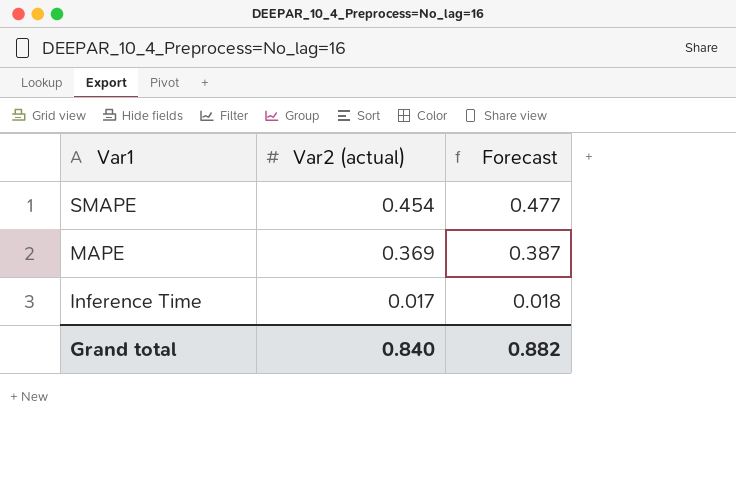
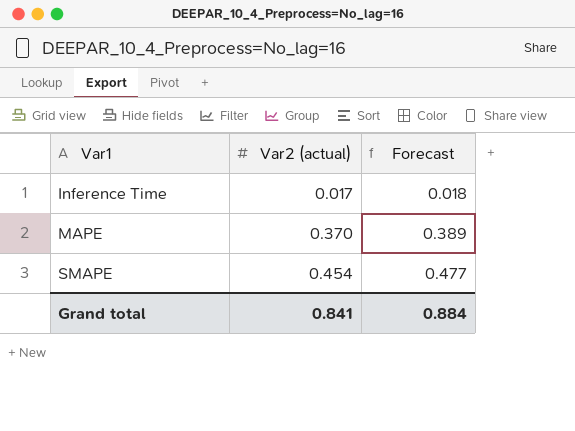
row order: Var1 descending -> Var1 ascending
MAPE | Var2 (actual): 0.369 -> 0.370
MAPE | Forecast: 0.387 -> 0.389
Grand total | Var2 (actual): 0.840 -> 0.841
Grand total | Forecast: 0.882 -> 0.884

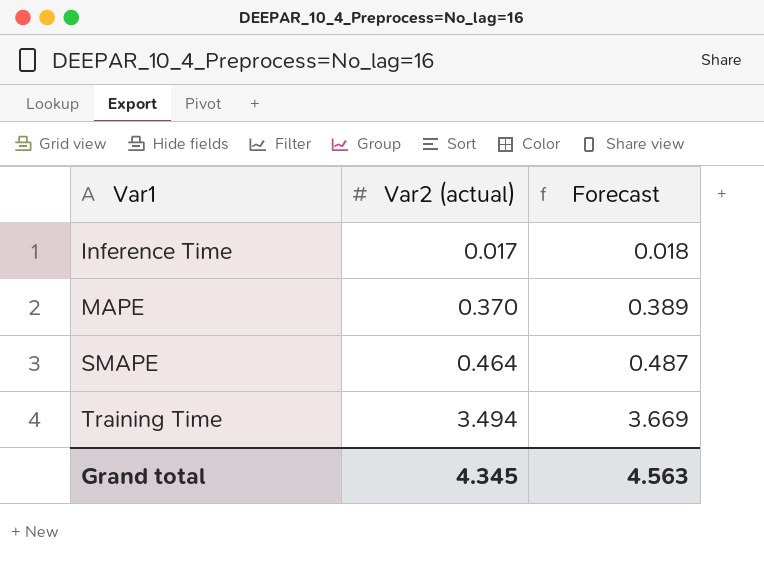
SMAPE | Var2 (actual): 0.454 -> 0.464
SMAPE | Forecast: 0.477 -> 0.487
row Training Time: none -> 3.494 | 3.669
Grand total | Var2 (actual): 0.841 -> 4.345
Grand total | Forecast: 0.884 -> 4.563

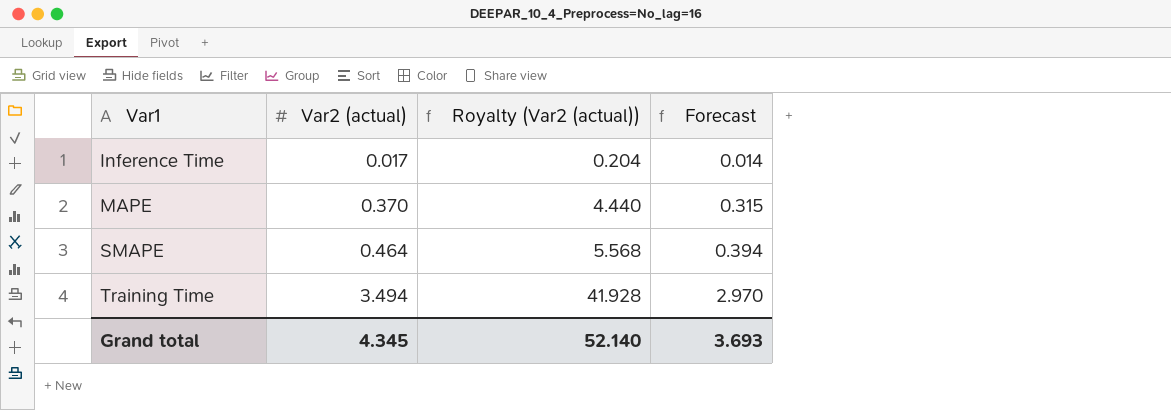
column Royalty (Var2 (actual)) | formula: none -> [Var2 (actual)] * 12
column Forecast | formula: [Var2 (actual)] * 1.05 -> [Var2 (actual)] * 0.85
Grand total | Forecast: 4.563 -> 3.693

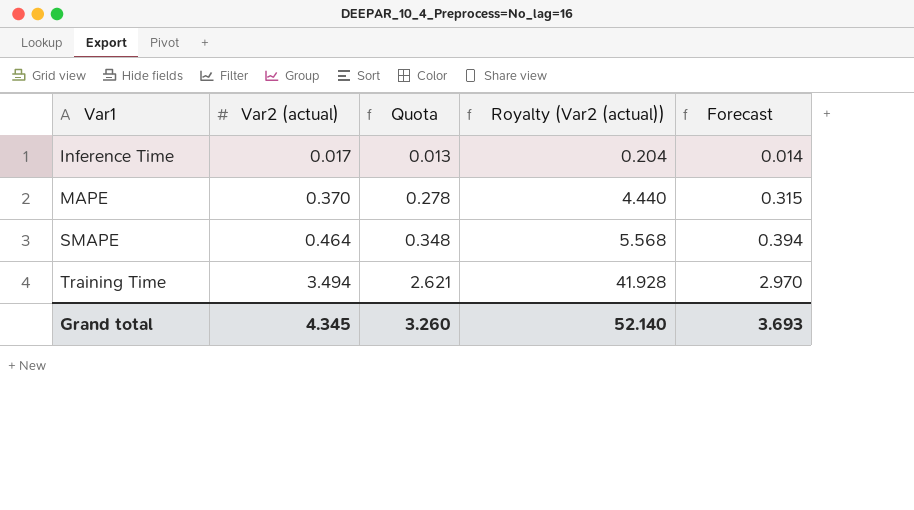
column Quota | formula: none -> [Var2 (actual)] * 0.75

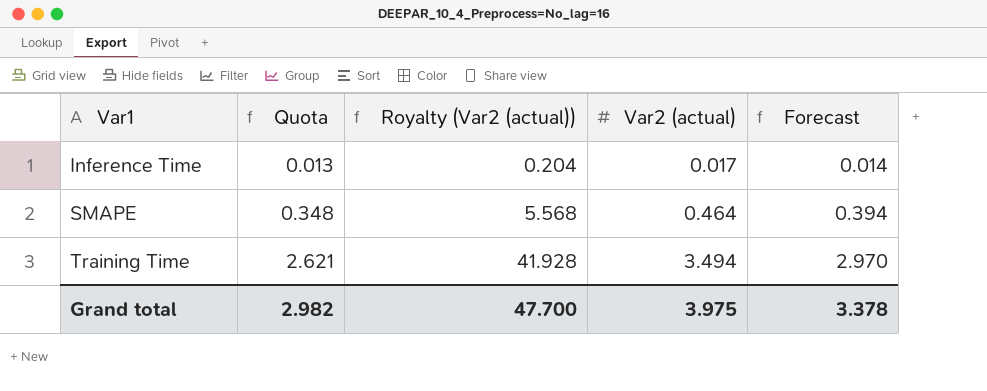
column Var2 (actual) | position: 2 -> 4
row MAPE: 0.370 | 0.278 | 4.440 | 0.315 -> none
Grand total | Quota: 3.260 -> 2.982
Grand total | Royalty (Var2 (actual)): 52.140 -> 47.700
Grand total | Var2 (actual): 4.345 -> 3.975
Grand total | Forecast: 3.693 -> 3.378

